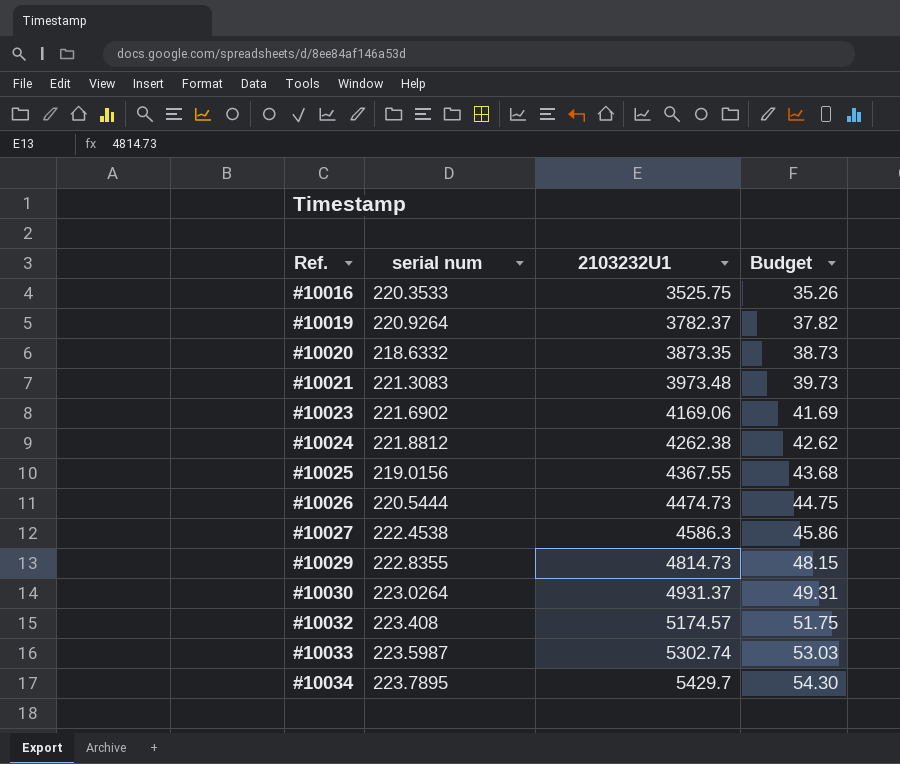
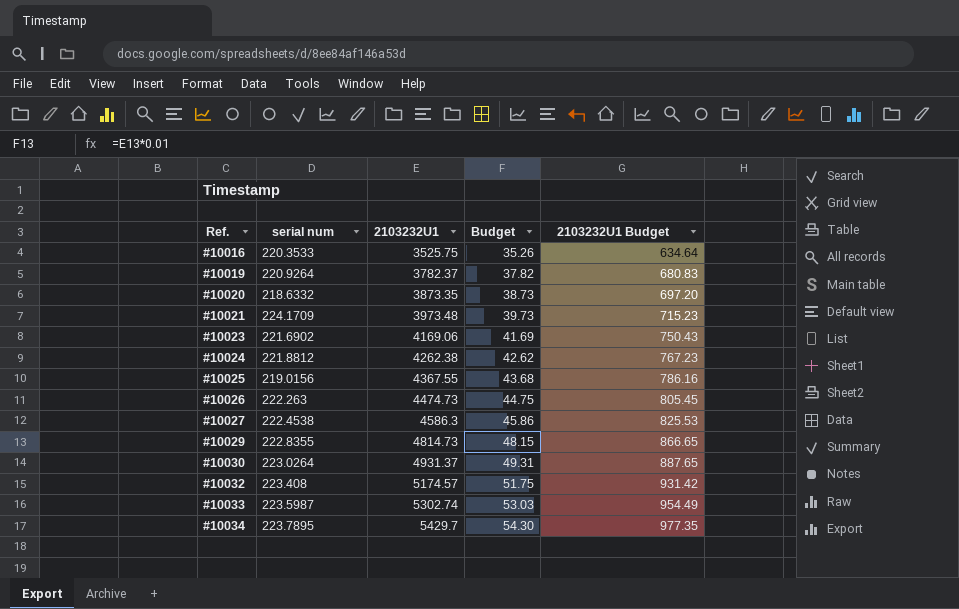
column 2103232U1 Budget | formula: none -> [2103232U1] * 0.18
#10021 | serial num: 221.3083 -> 224.1709
#10026 | serial num: 220.5444 -> 222.263

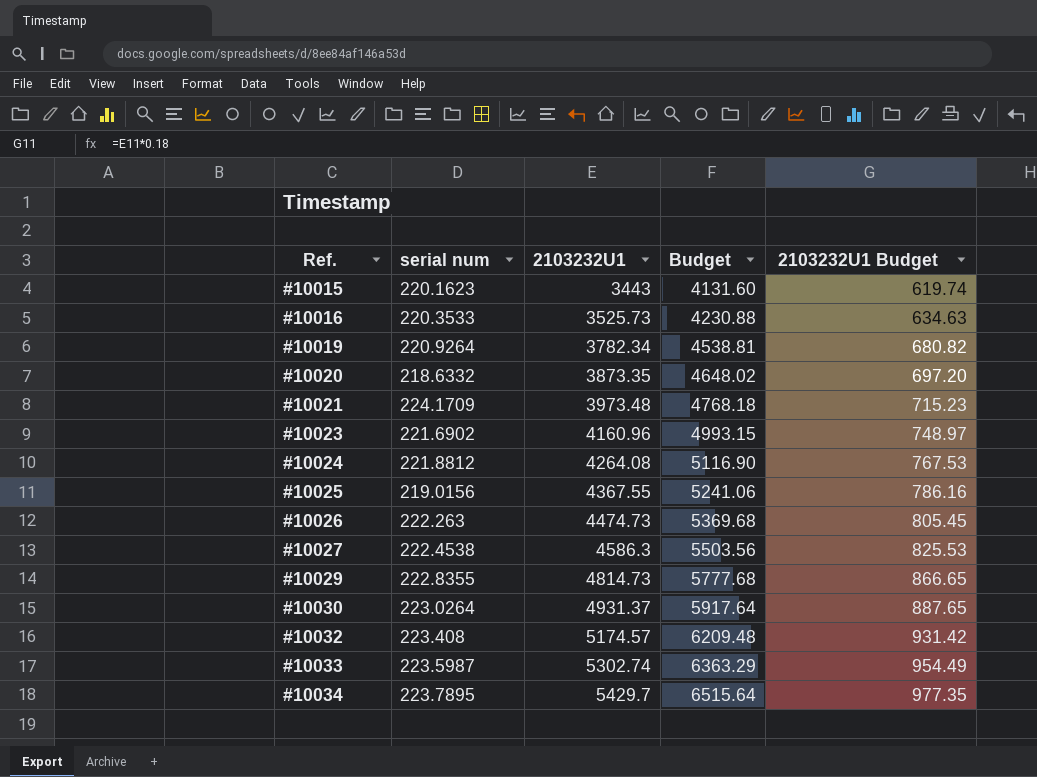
column Budget | formula: [2103232U1] * 0.01 -> [2103232U1] * 1.2
row #10015: none -> 220.1623 | 3443 | 4131.60 | 619.74
#10016 | 2103232U1: 3525.75 -> 3525.73
#10016 | 2103232U1 Budget: 634.64 -> 634.63
#10019 | 2103232U1: 3782.37 -> 3782.34
#10019 | 2103232U1 Budget: 680.83 -> 680.82
#10023 | 2103232U1: 4169.06 -> 4160.96
#10023 | 2103232U1 Budget: 750.43 -> 748.97
#10024 | 2103232U1: 4262.38 -> 4264.08
#10024 | 2103232U1 Budget: 767.23 -> 767.53

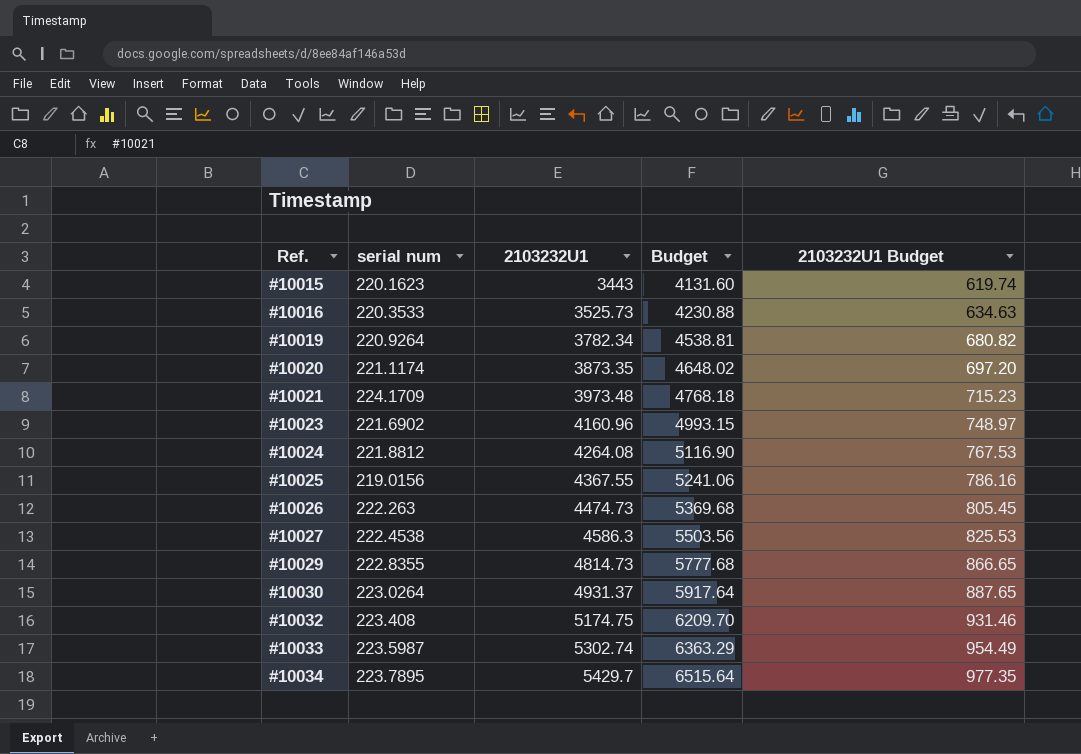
#10020 | serial num: 218.6332 -> 221.1174
#10032 | 2103232U1: 5174.57 -> 5174.75
#10032 | Budget: 6209.48 -> 6209.70
#10032 | 2103232U1 Budget: 931.42 -> 931.46

